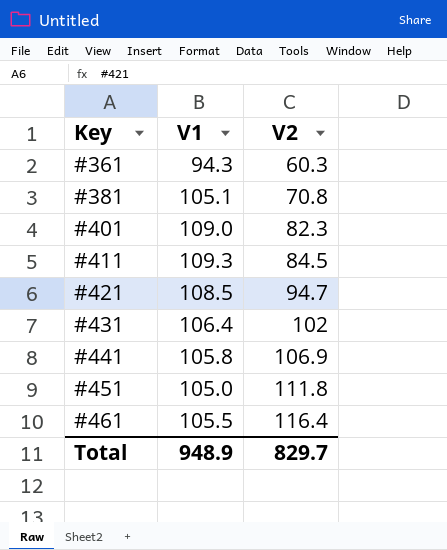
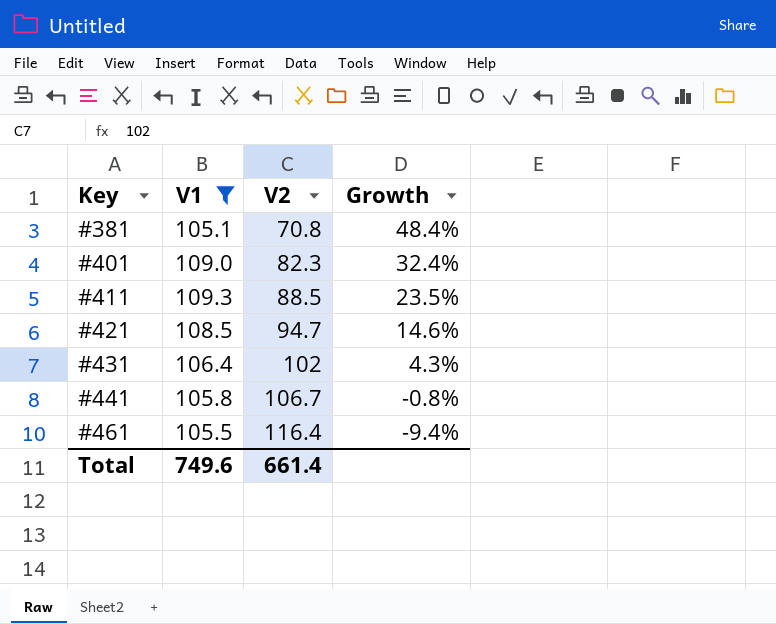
filter: none -> V1 >= 105.1
column Growth | formula: none -> ([V1] - [V2]) / [V2]
#411 | V2: 84.5 -> 88.5
#441 | V2: 106.9 -> 106.7
Total | V1: 948.9 -> 749.6
Total | V2: 829.7 -> 661.4

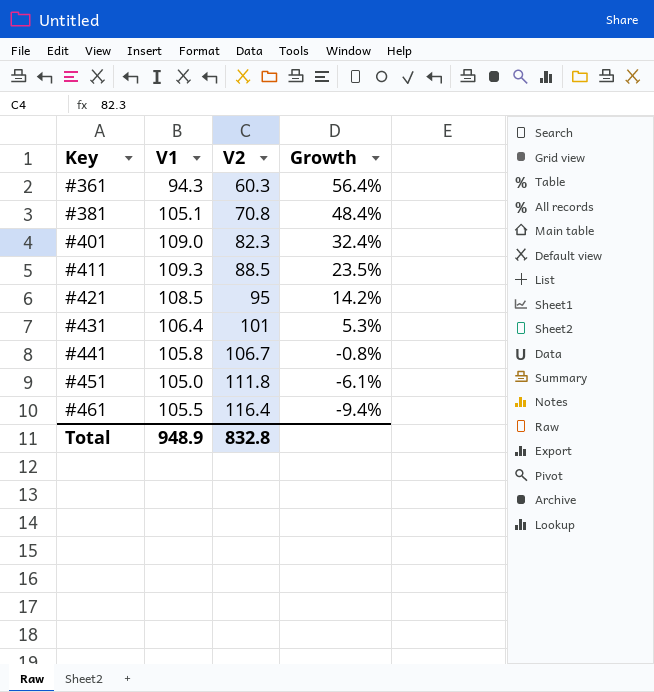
filter: V1 >= 105.1 -> none
#421 | V2: 94.7 -> 95
#421 | Growth: 14.6% -> 14.2%
#431 | V2: 102 -> 101
#431 | Growth: 4.3% -> 5.3%
Total | V1: 749.6 -> 948.9
Total | V2: 661.4 -> 832.8

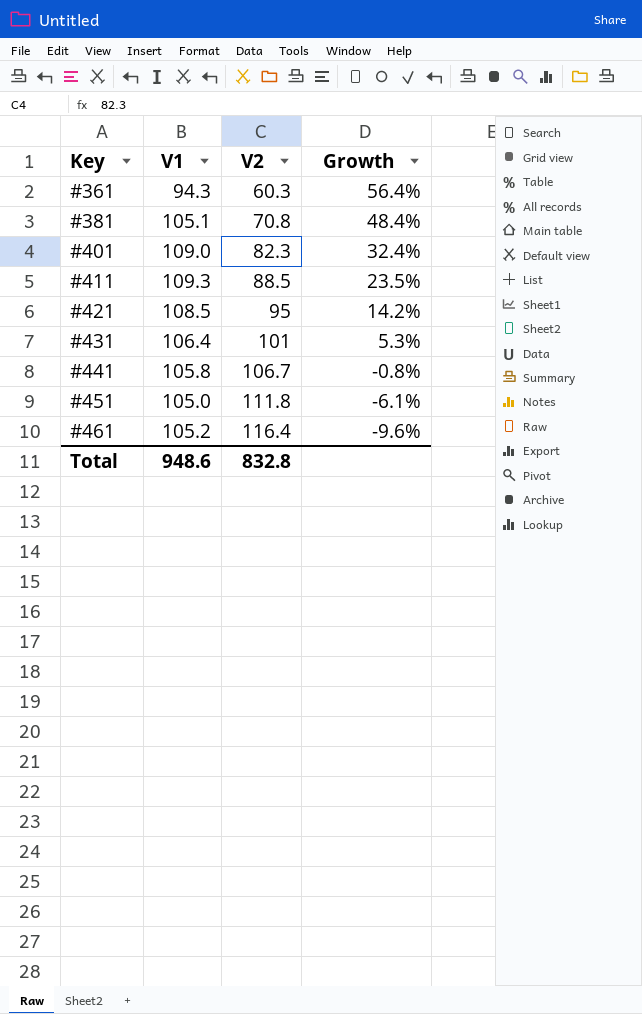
#461 | V1: 105.5 -> 105.2
#461 | Growth: -9.4% -> -9.6%
Total | V1: 948.9 -> 948.6

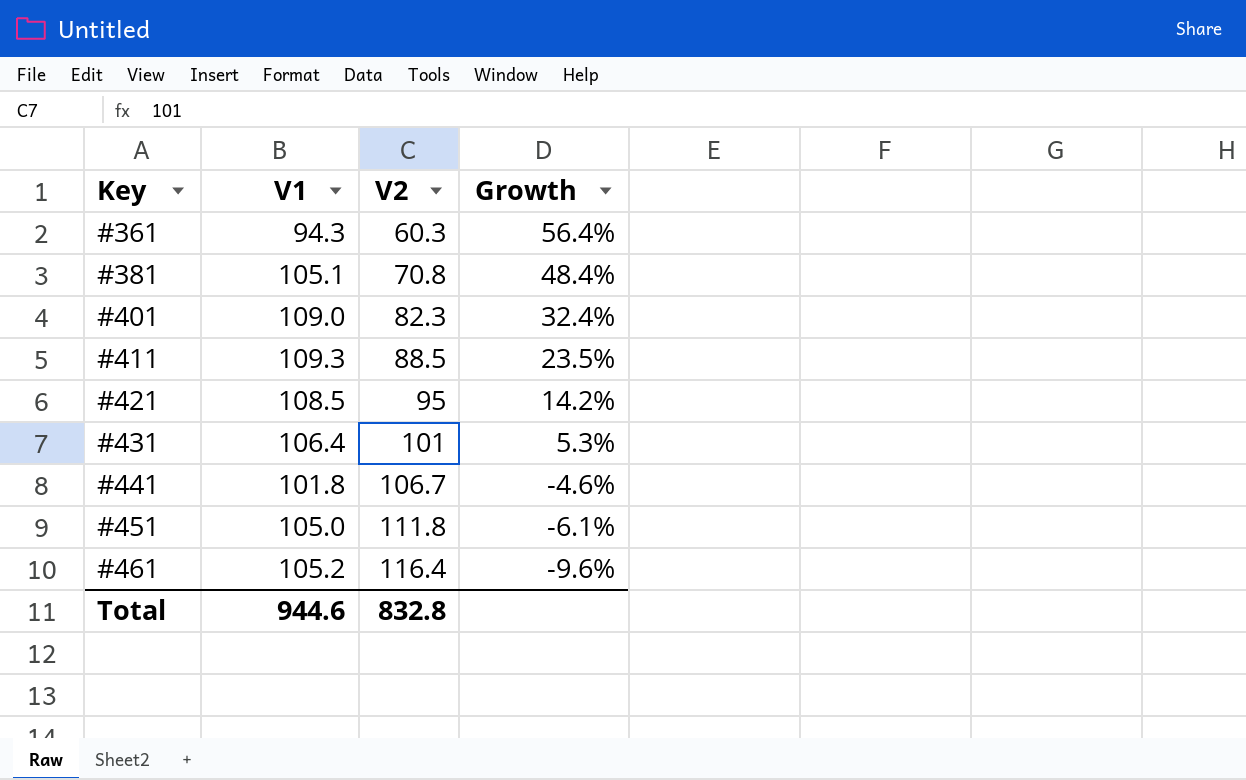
#441 | V1: 105.8 -> 101.8
#441 | Growth: -0.8% -> -4.6%
Total | V1: 948.6 -> 944.6

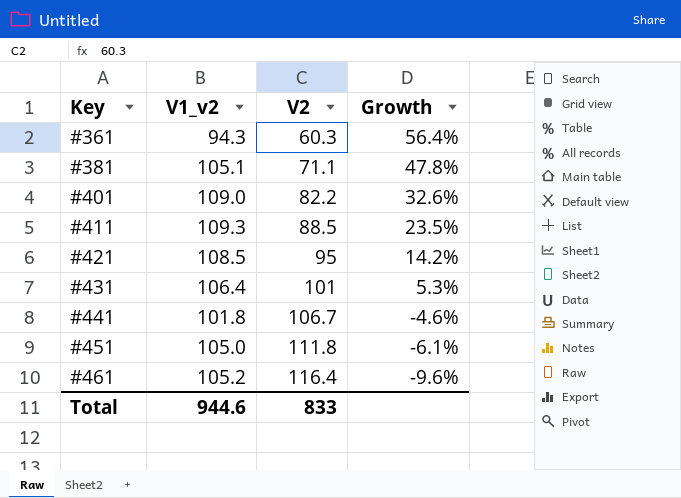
column name: V1 -> V1_v2
#381 | V2: 70.8 -> 71.1
#381 | Growth: 48.4% -> 47.8%
#401 | V2: 82.3 -> 82.2
#401 | Growth: 32.4% -> 32.6%
Total | V2: 832.8 -> 833

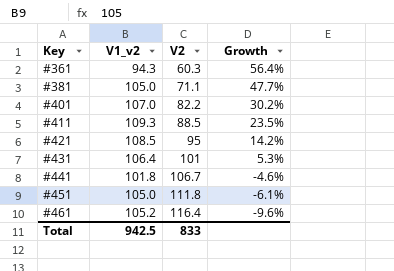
#381 | V1_v2: 105.1 -> 105.0
#381 | Growth: 47.8% -> 47.7%
#401 | V1_v2: 109.0 -> 107.0
#401 | Growth: 32.6% -> 30.2%
Total | V1_v2: 944.6 -> 942.5

